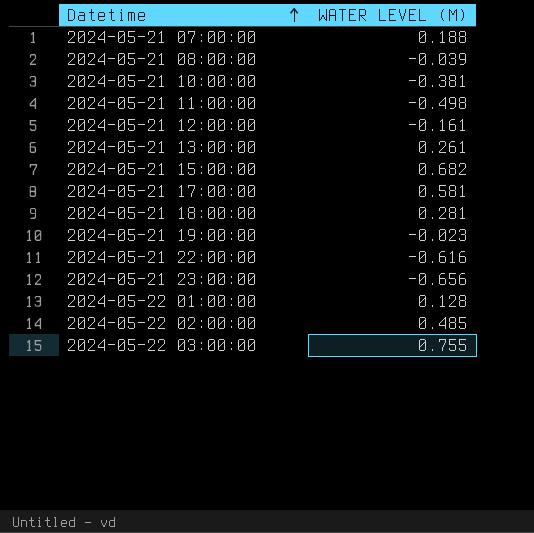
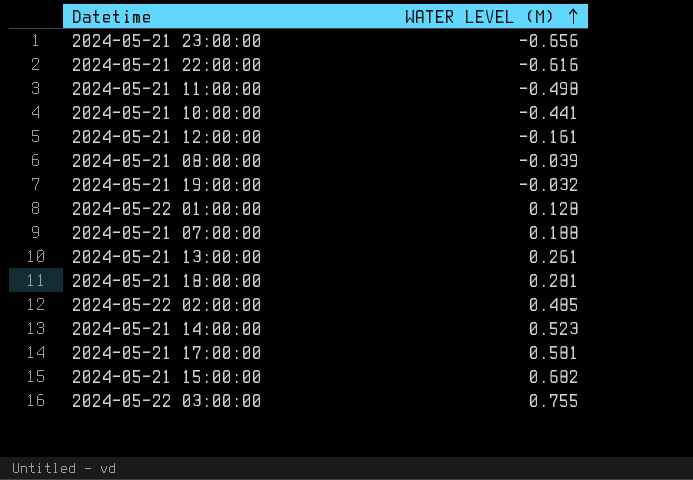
row order: Datetime ascending -> WATER LEVEL (M) ascending
2024-05-21 10:00:00 | WATER LEVEL (M): -0.381 -> -0.441
2024-05-21 19:00:00 | WATER LEVEL (M): -0.023 -> -0.032
row 2024-05-21 14:00:00: none -> 0.523

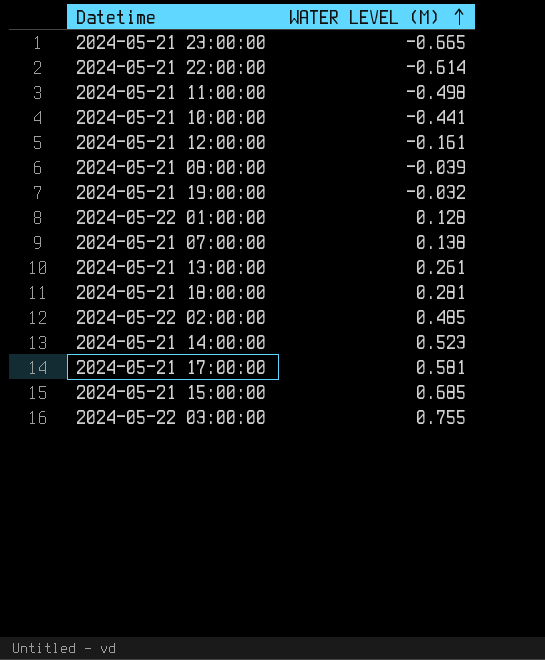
2024-05-21 23:00:00 | WATER LEVEL (M): -0.656 -> -0.665
2024-05-21 22:00:00 | WATER LEVEL (M): -0.616 -> -0.614
2024-05-21 07:00:00 | WATER LEVEL (M): 0.188 -> 0.138
2024-05-21 15:00:00 | WATER LEVEL (M): 0.682 -> 0.685

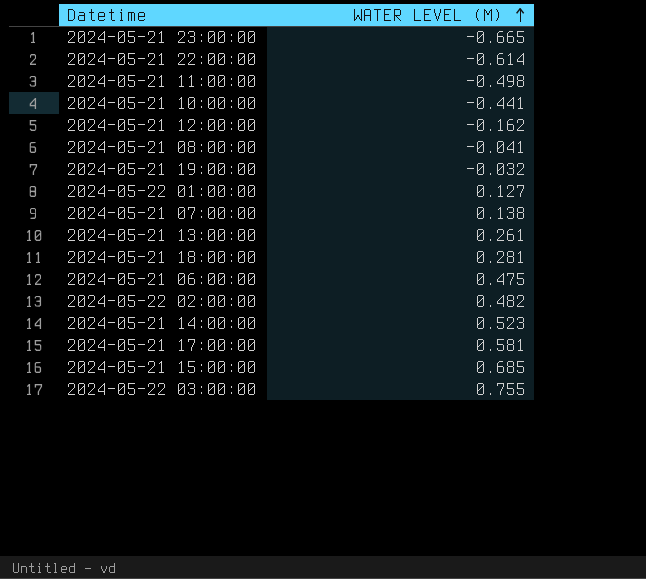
2024-05-21 12:00:00 | WATER LEVEL (M): -0.161 -> -0.162
2024-05-21 08:00:00 | WATER LEVEL (M): -0.039 -> -0.041
2024-05-22 01:00:00 | WATER LEVEL (M): 0.128 -> 0.127
row 2024-05-21 06:00:00: none -> 0.475
2024-05-22 02:00:00 | WATER LEVEL (M): 0.485 -> 0.482

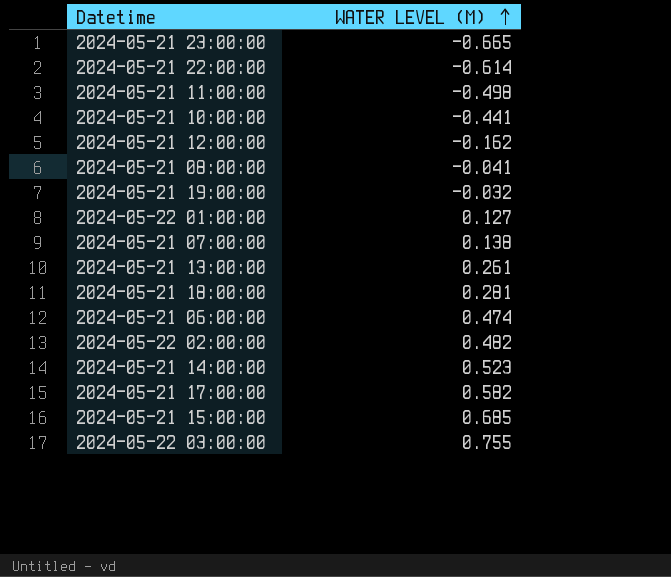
2024-05-21 06:00:00 | WATER LEVEL (M): 0.475 -> 0.474
2024-05-21 17:00:00 | WATER LEVEL (M): 0.581 -> 0.582

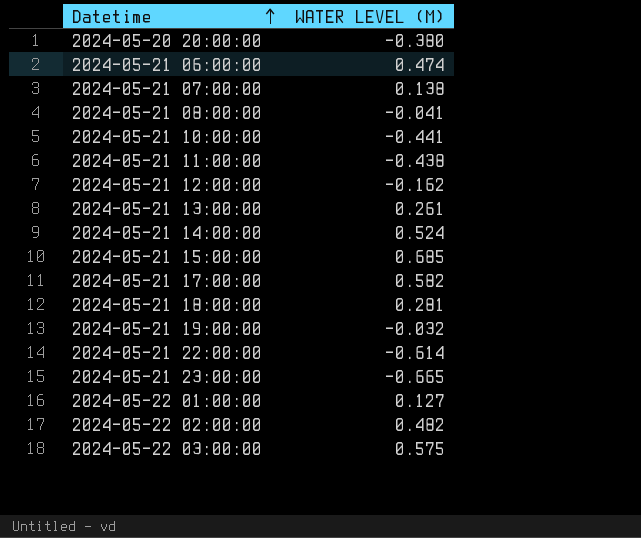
row order: WATER LEVEL (M) ascending -> Datetime ascending
row 2024-05-20 20:00:00: none -> -0.380
2024-05-21 11:00:00 | WATER LEVEL (M): -0.498 -> -0.438
2024-05-21 14:00:00 | WATER LEVEL (M): 0.523 -> 0.524
2024-05-22 03:00:00 | WATER LEVEL (M): 0.755 -> 0.575

